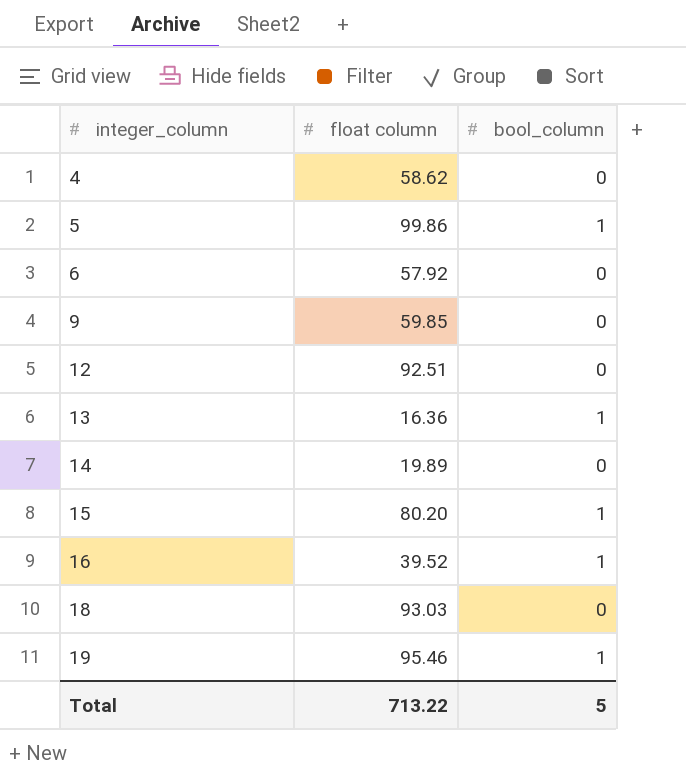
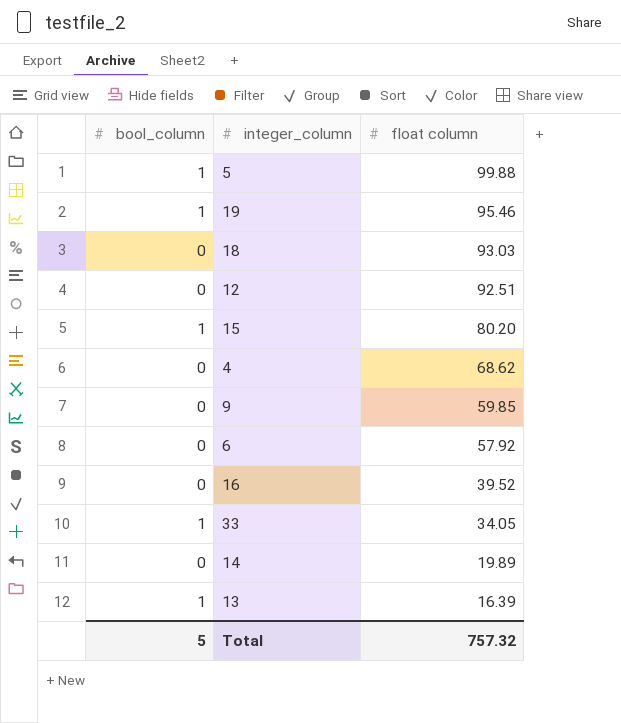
row order: integer_column ascending -> float column descending
column bool_column | position: 3 -> 1
5 | float column: 99.86 -> 99.88
4 | float column: 58.62 -> 68.62
16 | bool_column: 1 -> 0
row 33: none -> 1 | 34.05
13 | float column: 16.36 -> 16.39
Total | float column: 713.22 -> 757.32

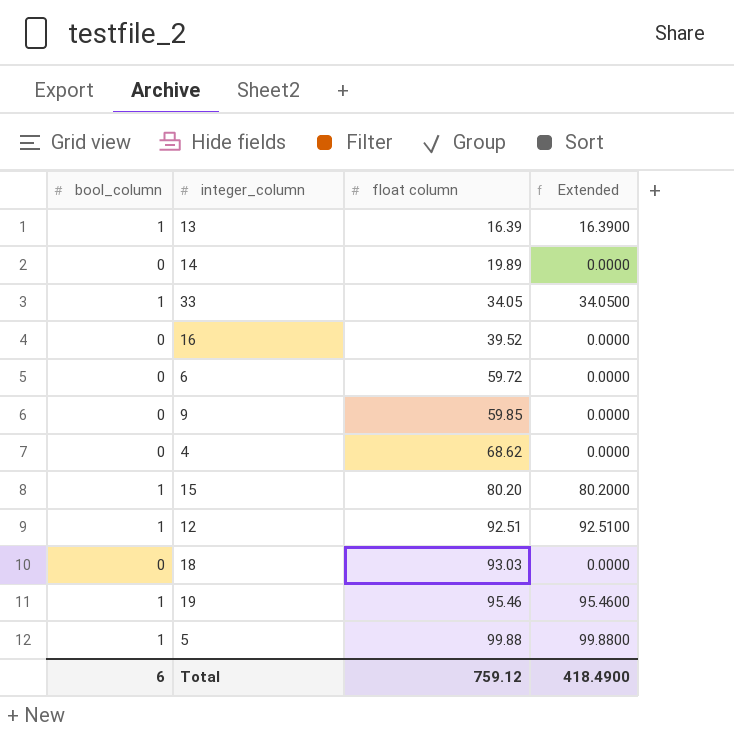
row order: float column descending -> float column ascending
column Extended | formula: none -> [bool_column] * [float column]
6 | float column: 57.92 -> 59.72
12 | bool_column: 0 -> 1
Total | bool_column: 5 -> 6
Total | float column: 757.32 -> 759.12

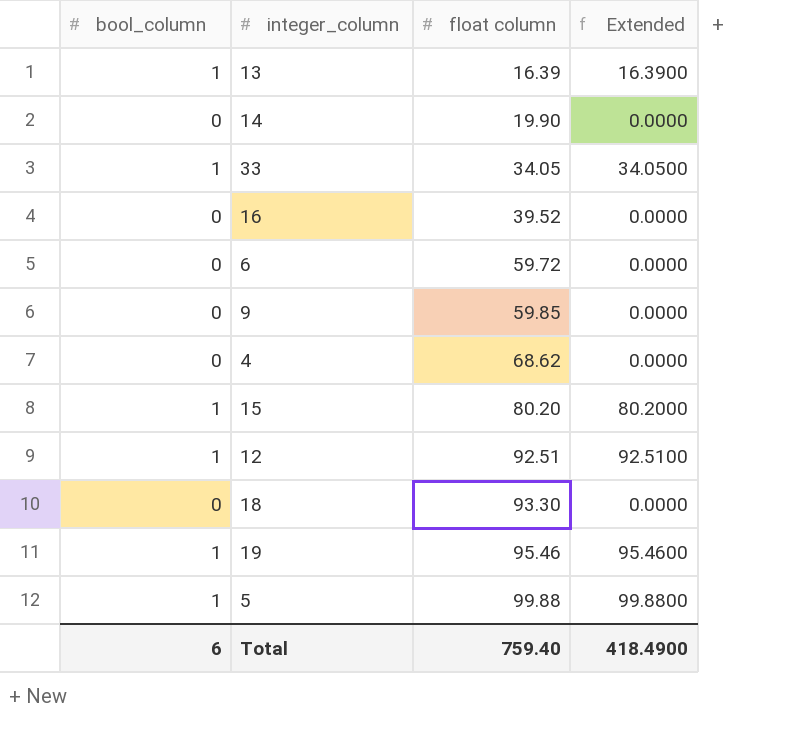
14 | float column: 19.89 -> 19.90
18 | float column: 93.03 -> 93.30
Total | float column: 759.12 -> 759.40

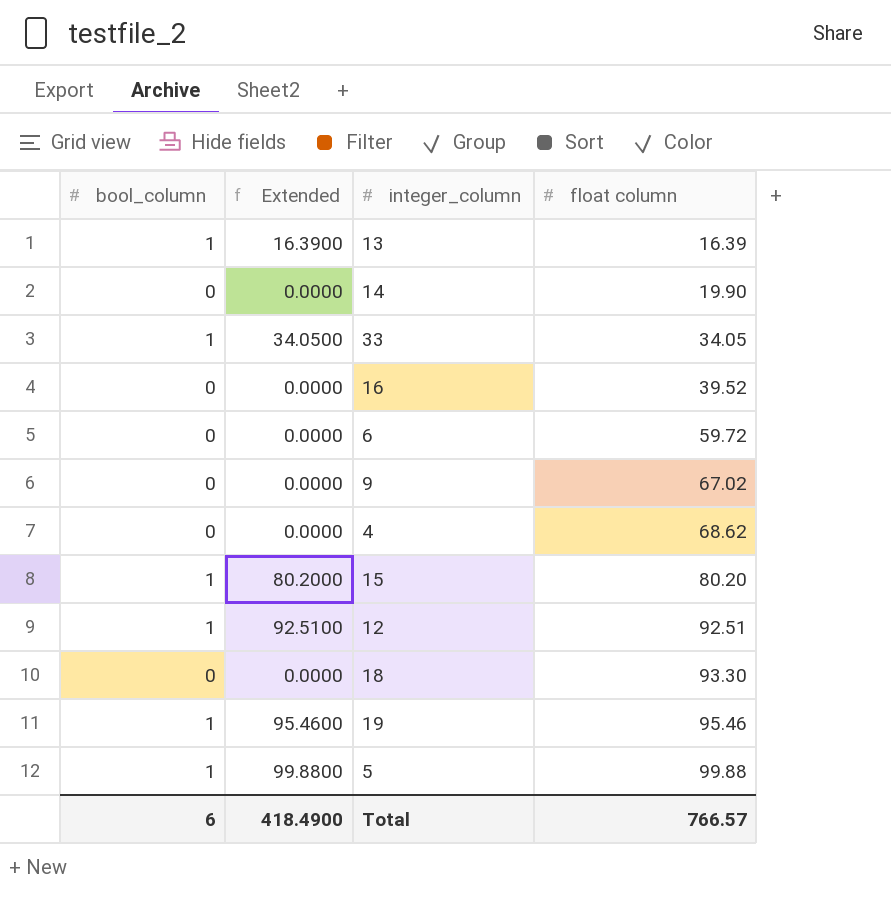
column Extended | position: 4 -> 2
9 | float column: 59.85 -> 67.02
Total | float column: 759.40 -> 766.57

